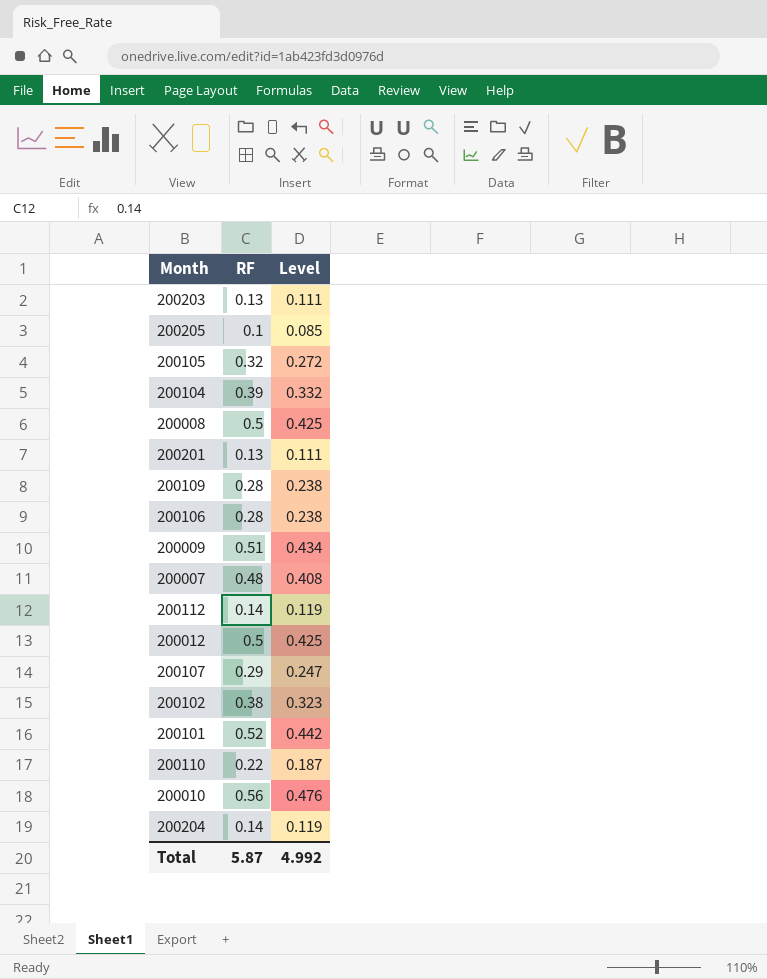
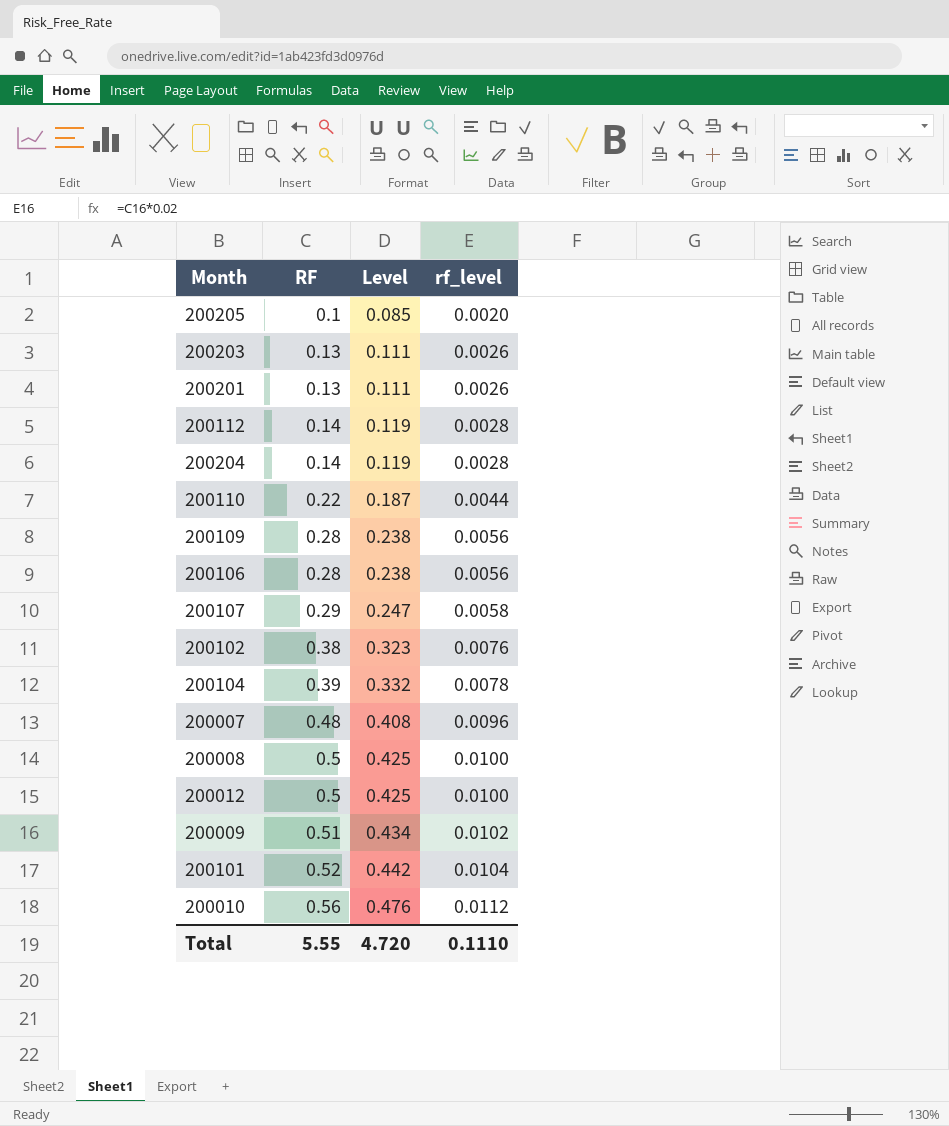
row order: none -> RF ascending
column rf_level | formula: none -> [RF] * 0.02
row 200105: 0.32 | 0.272 -> none
Total | RF: 5.87 -> 5.55
Total | Level: 4.992 -> 4.720

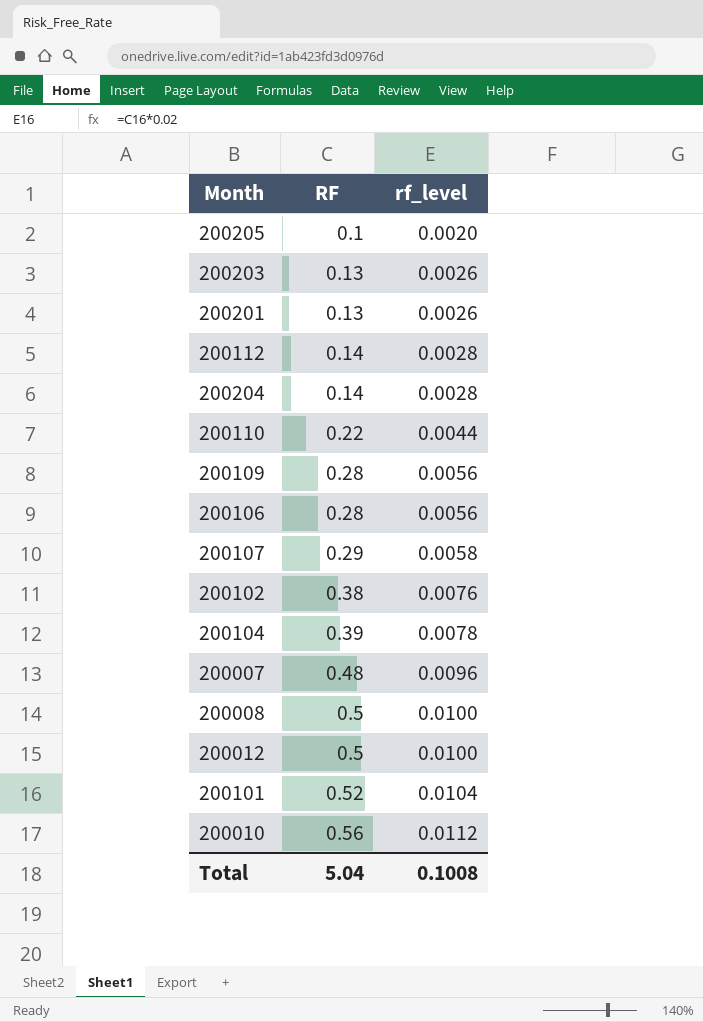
column Level | formula: [RF] * 0.85 -> none
row 200009: 0.51 | 0.434 | 0.0102 -> none
Total | RF: 5.55 -> 5.04
Total | rf_level: 0.1110 -> 0.1008

